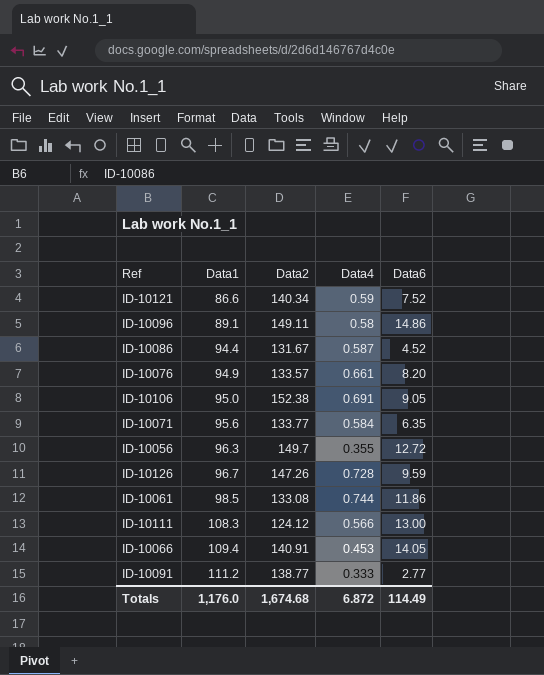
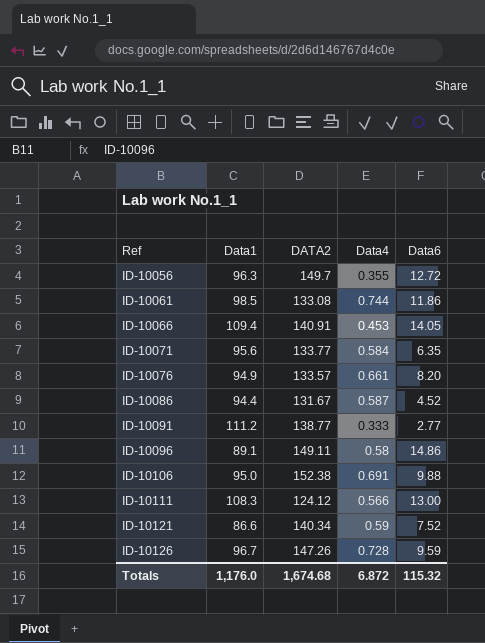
row order: Data1 ascending -> Ref ascending
column name: Data2 -> DATA2
ID-10106 | Data6: 9.05 -> 9.88
Totals | Data6: 114.49 -> 115.32

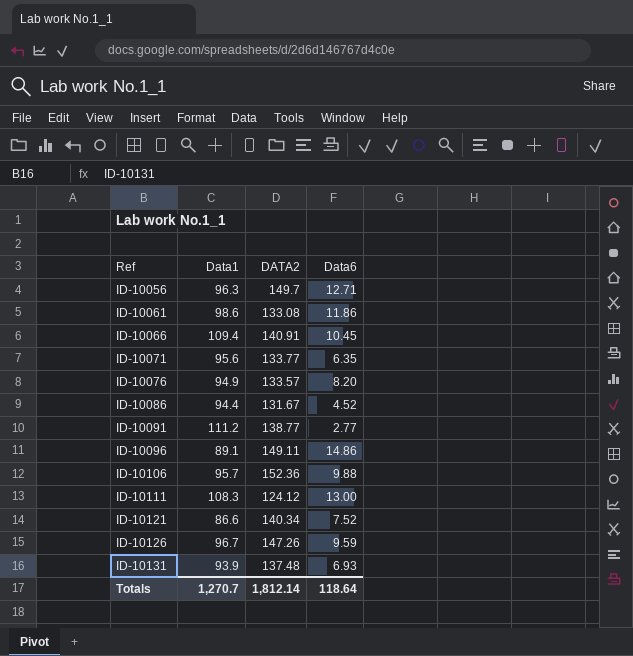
column Data4 | position: 4 -> none
ID-10056 | Data6: 12.72 -> 12.71
ID-10061 | Data1: 98.5 -> 98.6
ID-10066 | Data6: 14.05 -> 10.45
ID-10106 | Data1: 95.0 -> 95.7
ID-10106 | DATA2: 152.38 -> 152.36
row ID-10131: none -> 93.9 | 137.48 | 6.93
Totals | Data1: 1,176.0 -> 1,270.7
Totals | DATA2: 1,674.68 -> 1,812.14
Totals | Data6: 115.32 -> 118.64

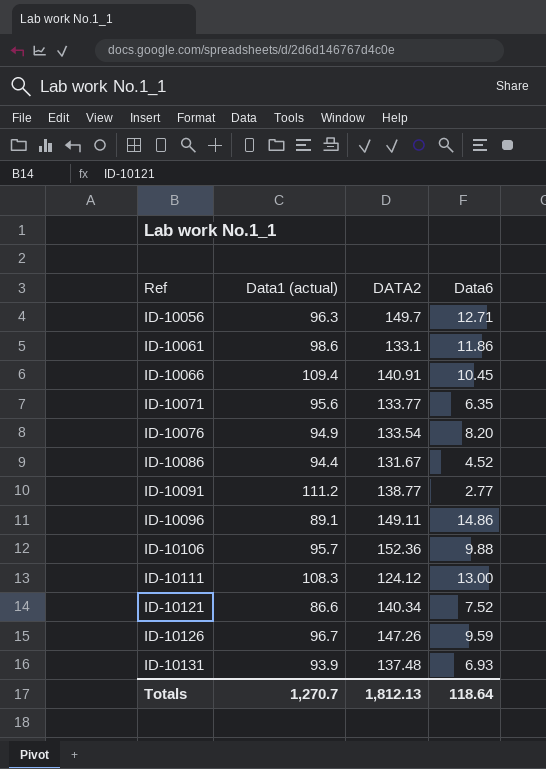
column name: Data1 -> Data1 (actual)
ID-10061 | DATA2: 133.08 -> 133.1
ID-10076 | DATA2: 133.57 -> 133.54
Totals | DATA2: 1,812.14 -> 1,812.13

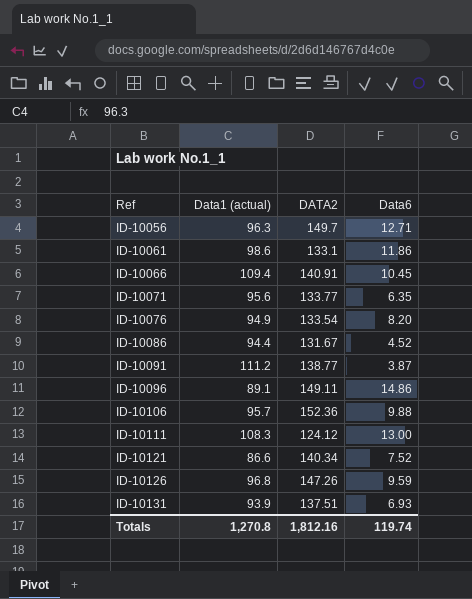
ID-10091 | Data6: 2.77 -> 3.87
ID-10126 | Data1 (actual): 96.7 -> 96.8
ID-10131 | DATA2: 137.48 -> 137.51
Totals | Data1 (actual): 1,270.7 -> 1,270.8
Totals | DATA2: 1,812.13 -> 1,812.16
Totals | Data6: 118.64 -> 119.74

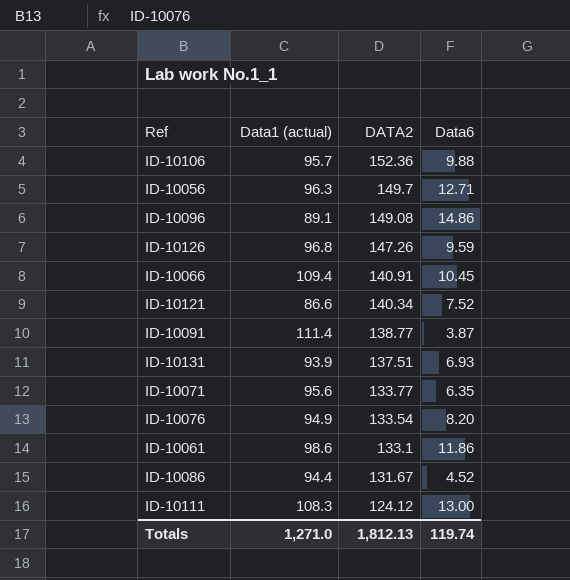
row order: Ref ascending -> DATA2 descending
ID-10096 | DATA2: 149.11 -> 149.08
ID-10091 | Data1 (actual): 111.2 -> 111.4
Totals | Data1 (actual): 1,270.8 -> 1,271.0
Totals | DATA2: 1,812.16 -> 1,812.13

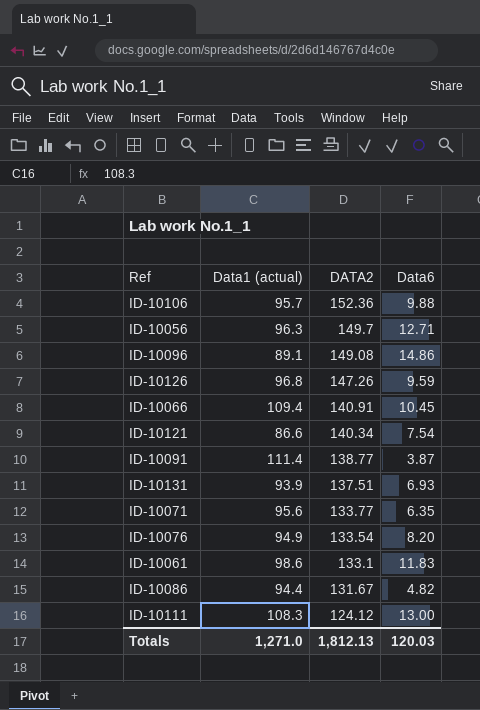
ID-10121 | Data6: 7.52 -> 7.54
ID-10061 | Data6: 11.86 -> 11.83
ID-10086 | Data6: 4.52 -> 4.82
Totals | Data6: 119.74 -> 120.03

